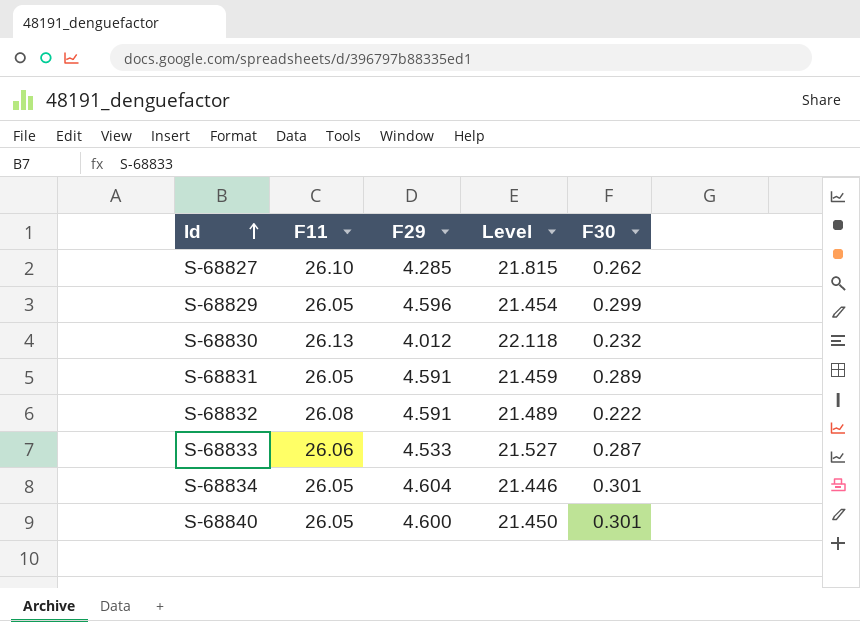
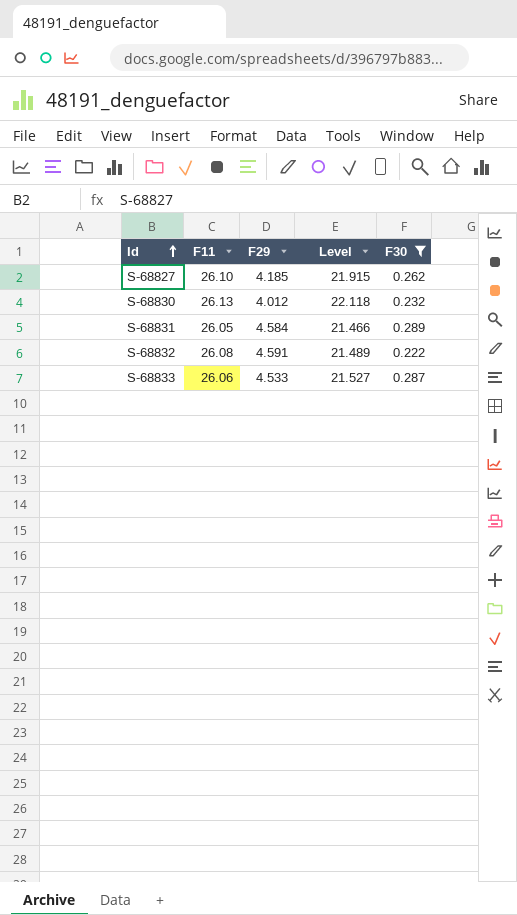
filter: none -> F30 <= 0.289
S-68827 | F29: 4.285 -> 4.185
S-68827 | Level: 21.815 -> 21.915
S-68831 | F29: 4.591 -> 4.584
S-68831 | Level: 21.459 -> 21.466

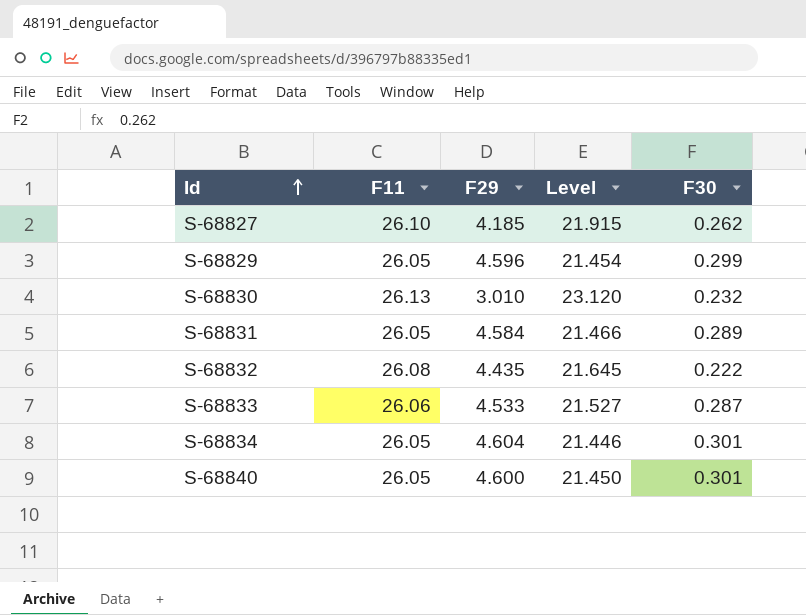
filter: F30 <= 0.289 -> none
S-68830 | F29: 4.012 -> 3.010
S-68830 | Level: 22.118 -> 23.120
S-68832 | F29: 4.591 -> 4.435
S-68832 | Level: 21.489 -> 21.645

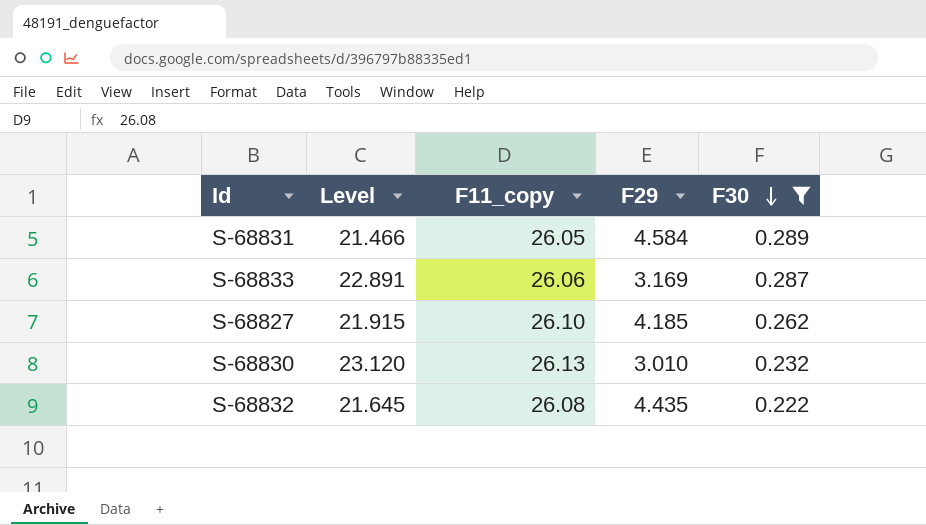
filter: none -> F30 <= 0.289
row order: Id ascending -> F30 descending
column Level | position: 4 -> 2
column name: F11 -> F11_copy
S-68833 | Level: 21.527 -> 22.891
S-68833 | F29: 4.533 -> 3.169

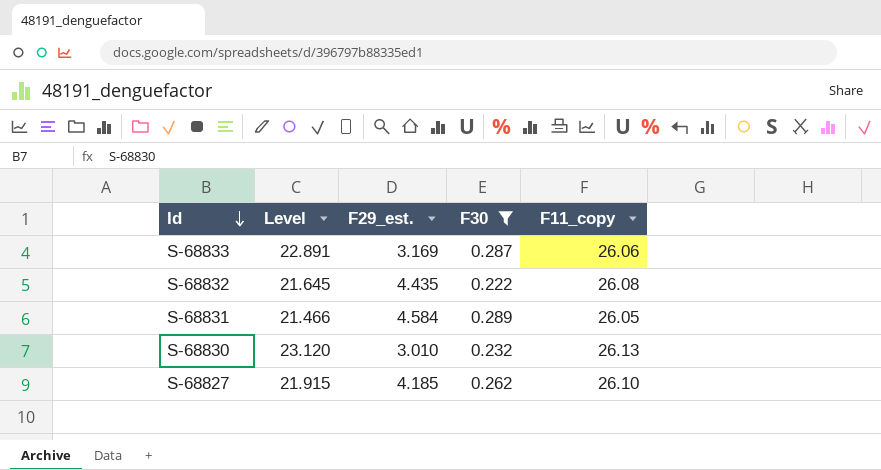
row order: F30 descending -> Id descending
column name: F29 -> F29_est.
column F11_copy | position: 3 -> 5

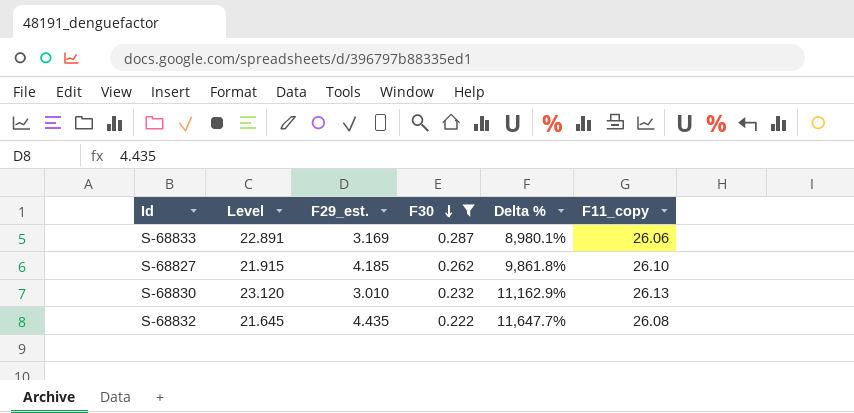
row order: Id descending -> F30 descending
column Delta % | formula: none -> ([F11_copy] - [F30]) / [F30]
row S-68831: 21.466 | 4.584 | 0.289 | 26.05 -> none

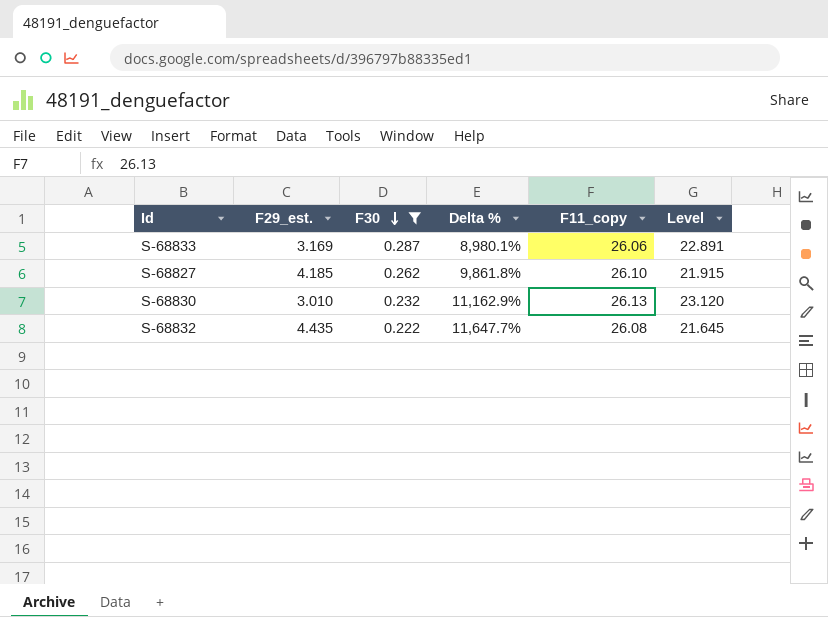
column Level | position: 2 -> 6

